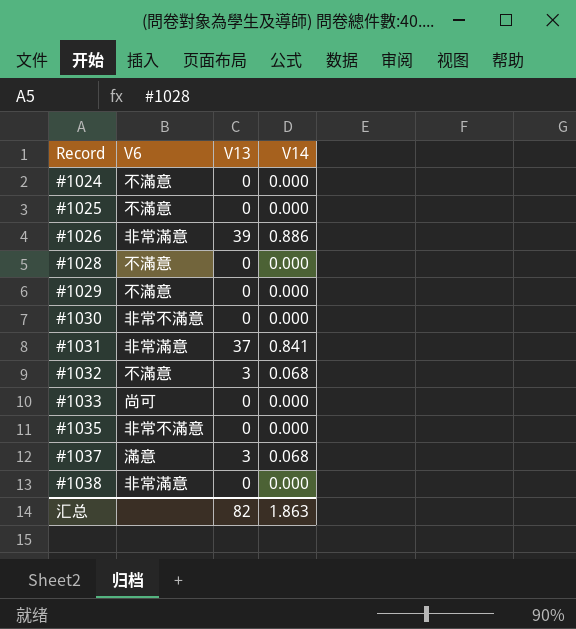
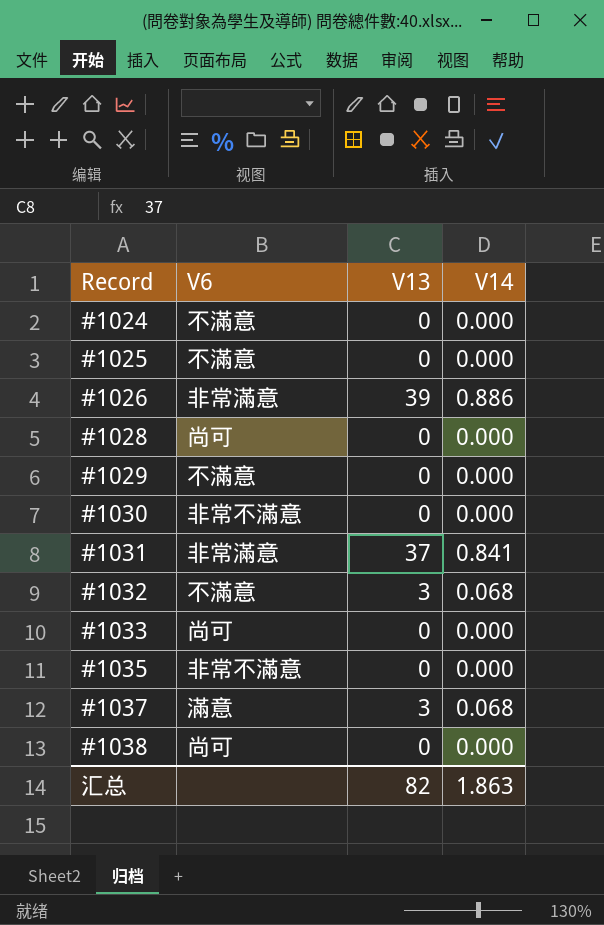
#1028 | V6: 不滿意 -> 尚可
#1038 | V6: 非常滿意 -> 尚可

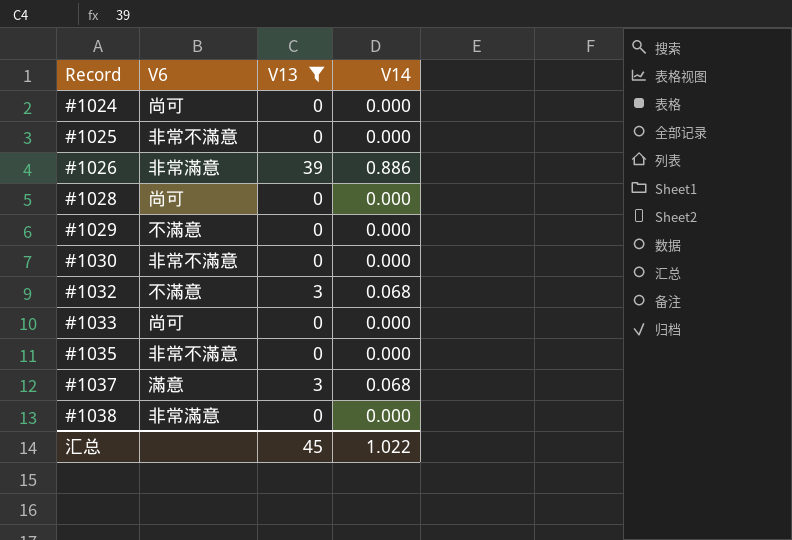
filter: none -> V13 != 37
#1024 | V6: 不滿意 -> 尚可
#1025 | V6: 不滿意 -> 非常不滿意
#1038 | V6: 尚可 -> 非常滿意
汇总 | V13: 82 -> 45
汇总 | V14: 1.863 -> 1.022

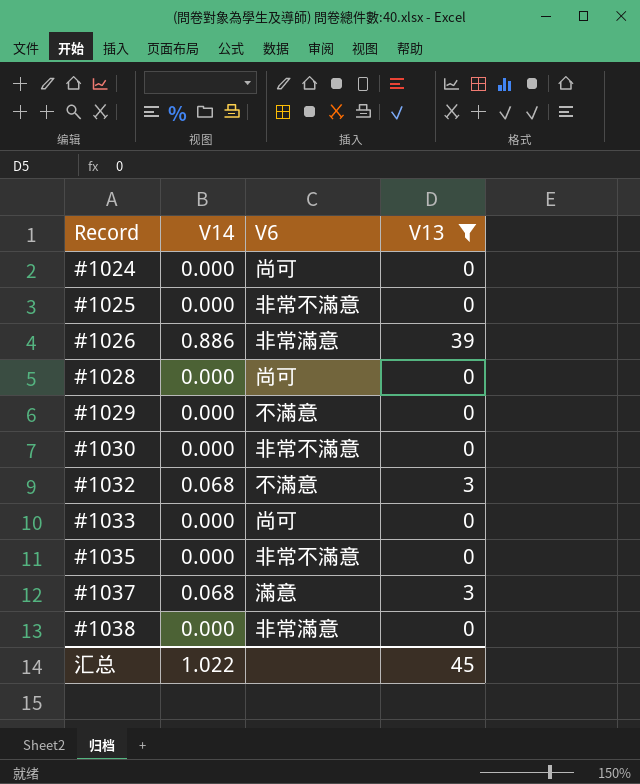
column V14 | position: 4 -> 2

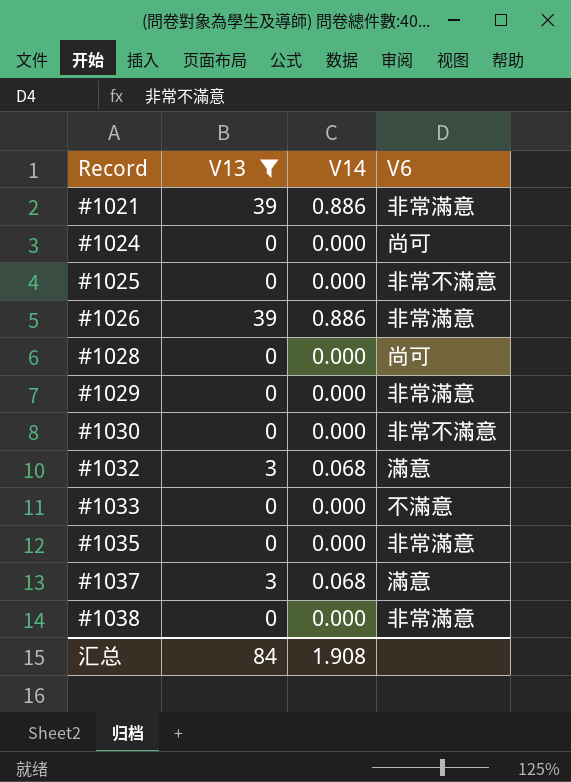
column V13 | position: 4 -> 2
row #1021: none -> 39 | 0.886 | 非常滿意
#1029 | V6: 不滿意 -> 非常滿意
#1032 | V6: 不滿意 -> 滿意
#1033 | V6: 尚可 -> 不滿意
#1035 | V6: 非常不滿意 -> 非常滿意
汇总 | V13: 45 -> 84
汇总 | V14: 1.022 -> 1.908

